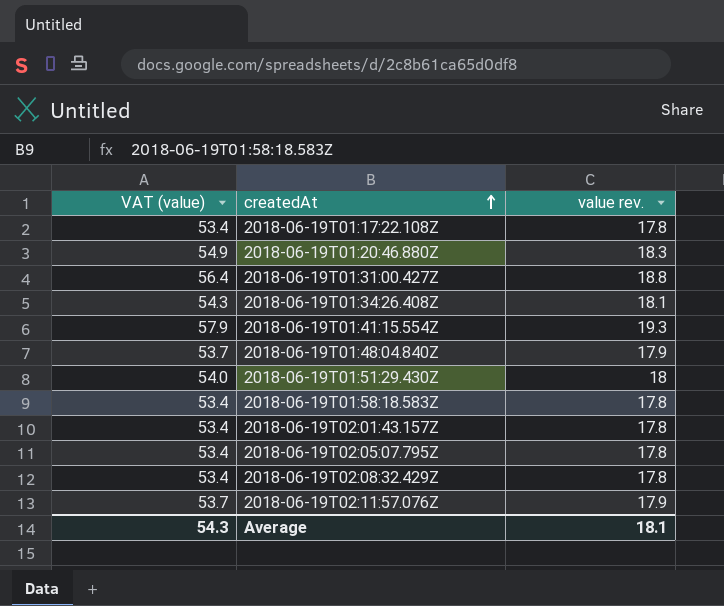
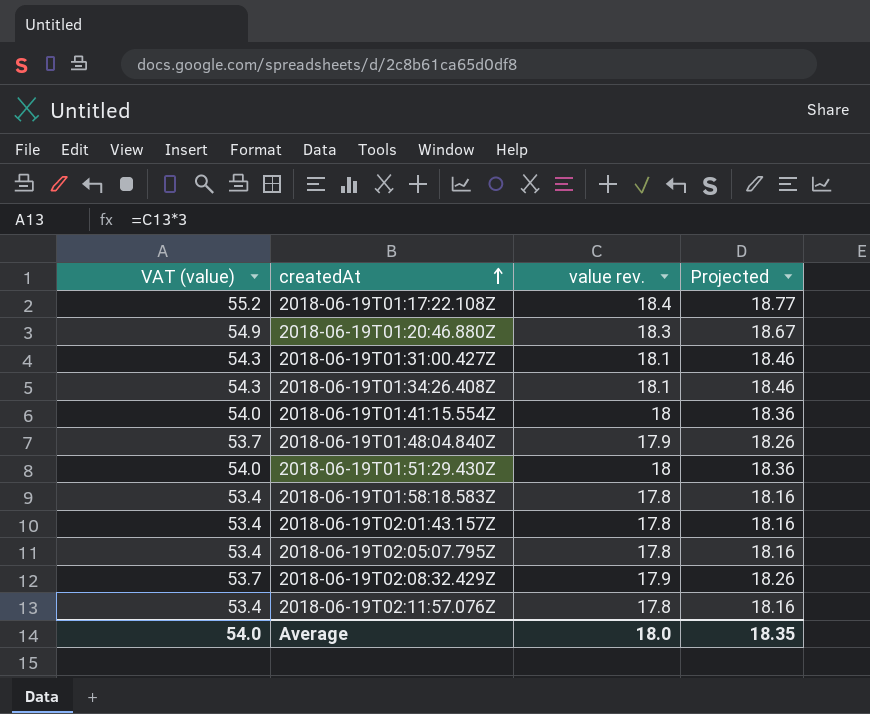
column Projected | formula: none -> [value rev.] * 1.02
2018-06-19T01:17:22.108Z | VAT (value): 53.4 -> 55.2
2018-06-19T01:17:22.108Z | value rev.: 17.8 -> 18.4
2018-06-19T01:31:00.427Z | VAT (value): 56.4 -> 54.3
2018-06-19T01:31:00.427Z | value rev.: 18.8 -> 18.1
2018-06-19T01:41:15.554Z | VAT (value): 57.9 -> 54.0
2018-06-19T01:41:15.554Z | value rev.: 19.3 -> 18
2018-06-19T02:08:32.429Z | VAT (value): 53.4 -> 53.7
2018-06-19T02:08:32.429Z | value rev.: 17.8 -> 17.9
2018-06-19T02:11:57.076Z | VAT (value): 53.7 -> 53.4
2018-06-19T02:11:57.076Z | value rev.: 17.9 -> 17.8
Average | VAT (value): 54.3 -> 54.0
Average | value rev.: 18.1 -> 18.0

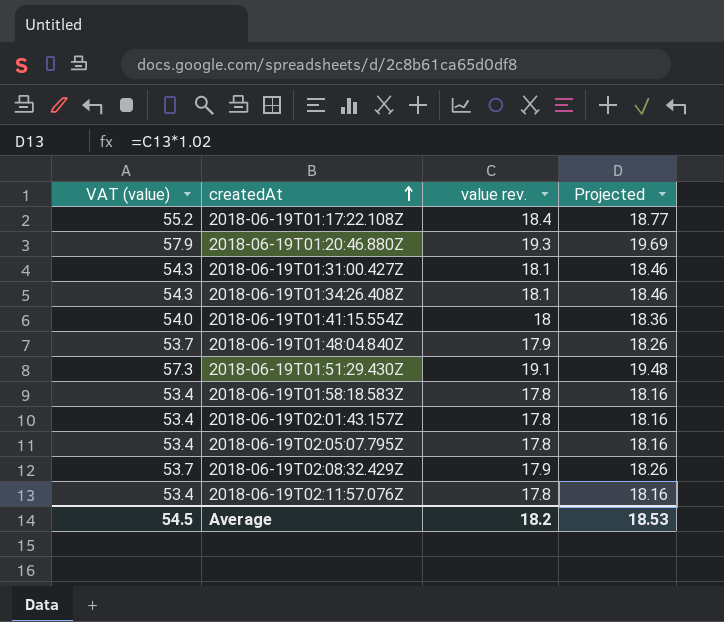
2018-06-19T01:20:46.880Z | VAT (value): 54.9 -> 57.9
2018-06-19T01:20:46.880Z | value rev.: 18.3 -> 19.3
2018-06-19T01:20:46.880Z | Projected: 18.67 -> 19.69
2018-06-19T01:51:29.430Z | VAT (value): 54.0 -> 57.3
2018-06-19T01:51:29.430Z | value rev.: 18 -> 19.1
2018-06-19T01:51:29.430Z | Projected: 18.36 -> 19.48
Average | VAT (value): 54.0 -> 54.5
Average | value rev.: 18.0 -> 18.2
Average | Projected: 18.35 -> 18.53

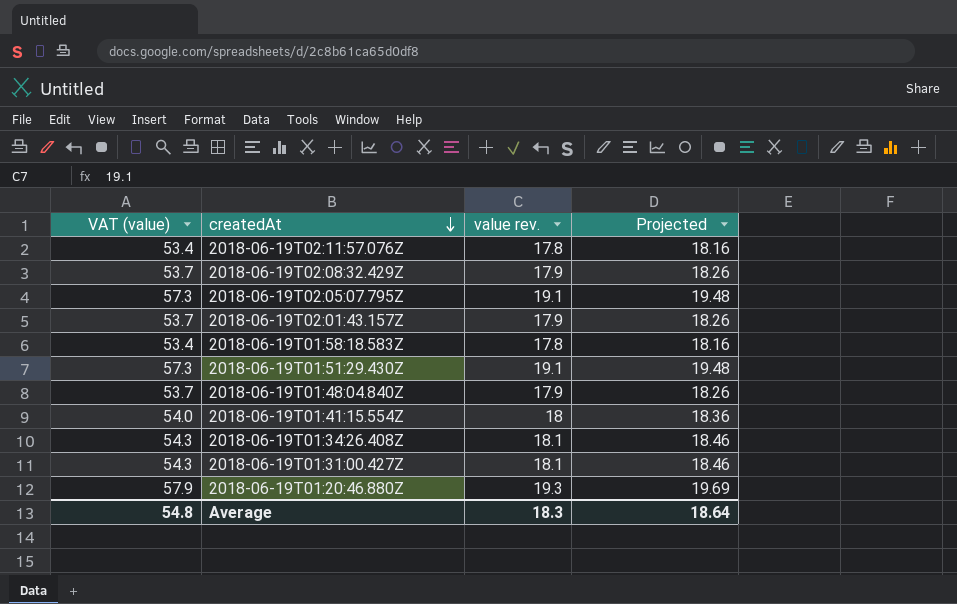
row order: createdAt ascending -> createdAt descending
row 2018-06-19T01:17:22.108Z: 55.2 | 18.4 | 18.77 -> none
2018-06-19T02:05:07.795Z | VAT (value): 53.4 -> 57.3
2018-06-19T02:05:07.795Z | value rev.: 17.8 -> 19.1
2018-06-19T02:05:07.795Z | Projected: 18.16 -> 19.48
2018-06-19T02:01:43.157Z | VAT (value): 53.4 -> 53.7
2018-06-19T02:01:43.157Z | value rev.: 17.8 -> 17.9
2018-06-19T02:01:43.157Z | Projected: 18.16 -> 18.26
Average | VAT (value): 54.5 -> 54.8
Average | value rev.: 18.2 -> 18.3
Average | Projected: 18.53 -> 18.64

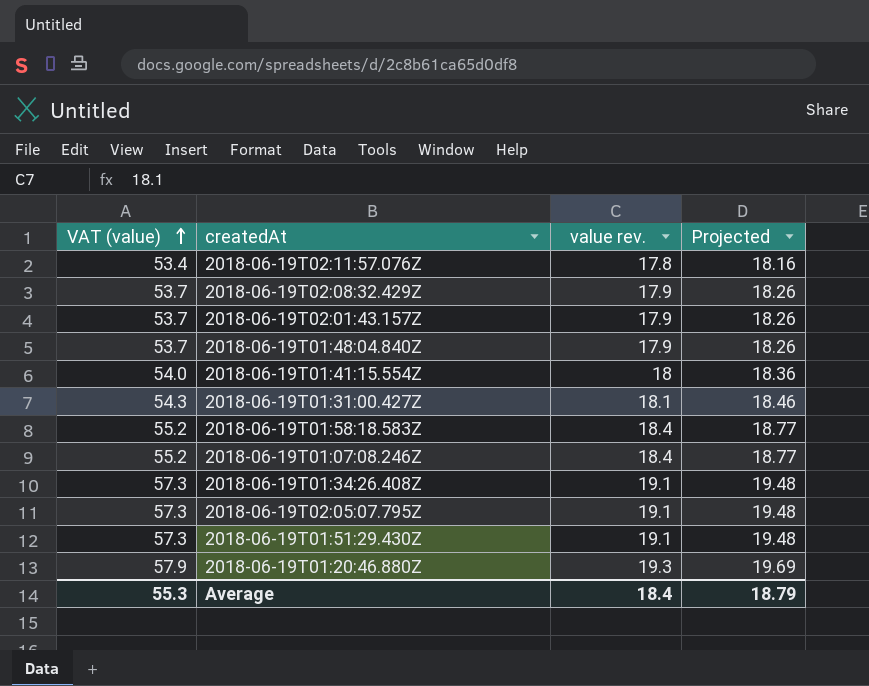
row order: createdAt descending -> VAT (value) ascending
2018-06-19T01:58:18.583Z | VAT (value): 53.4 -> 55.2
2018-06-19T01:58:18.583Z | value rev.: 17.8 -> 18.4
2018-06-19T01:58:18.583Z | Projected: 18.16 -> 18.77
row 2018-06-19T01:07:08.246Z: none -> 55.2 | 18.4 | 18.77
2018-06-19T01:34:26.408Z | VAT (value): 54.3 -> 57.3
2018-06-19T01:34:26.408Z | value rev.: 18.1 -> 19.1
2018-06-19T01:34:26.408Z | Projected: 18.46 -> 19.48
Average | VAT (value): 54.8 -> 55.3
Average | value rev.: 18.3 -> 18.4
Average | Projected: 18.64 -> 18.79

